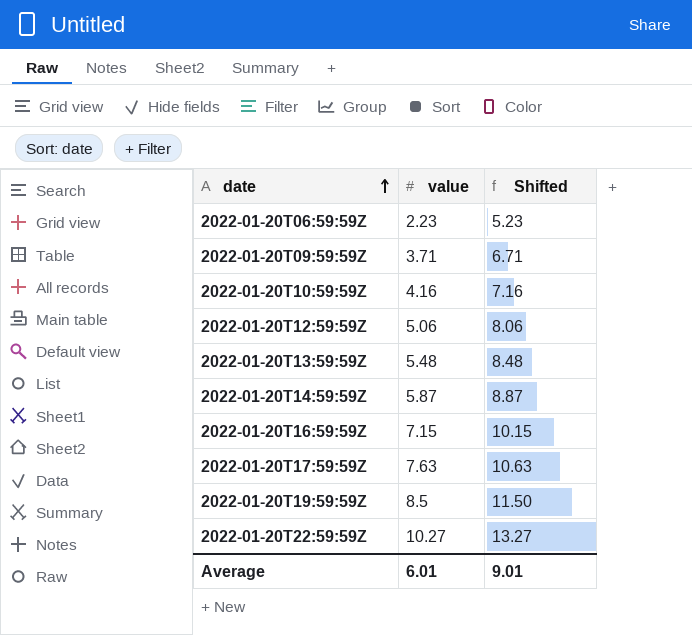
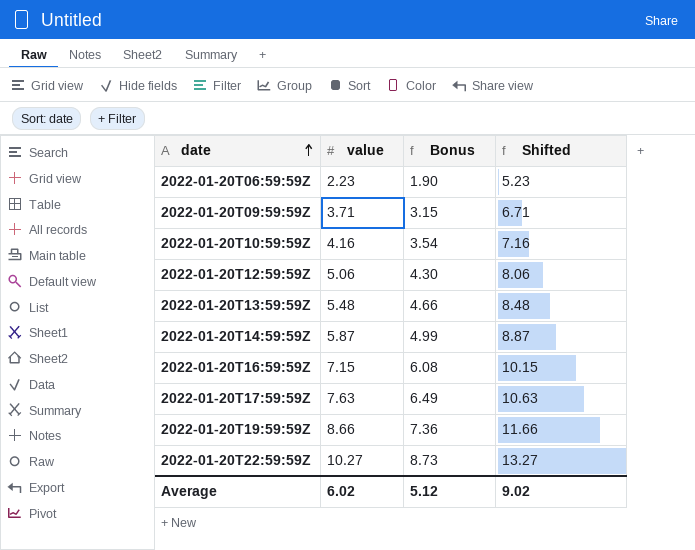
column Bonus | formula: none -> [value] * 0.85
2022-01-20T19:59:59Z | value: 8.5 -> 8.66
2022-01-20T19:59:59Z | Shifted: 11.50 -> 11.66
Average | value: 6.01 -> 6.02
Average | Shifted: 9.01 -> 9.02

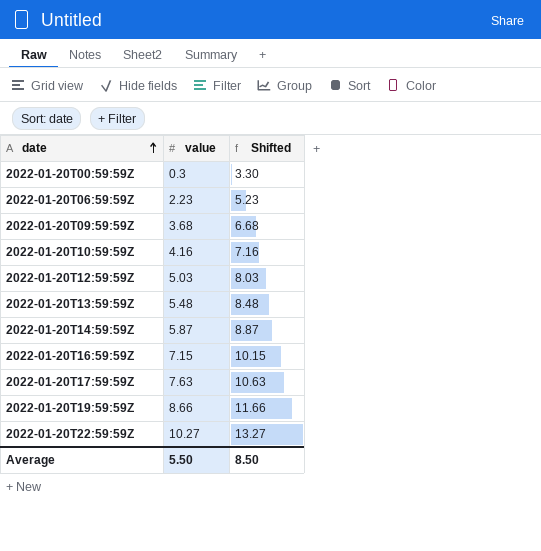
column Bonus | formula: [value] * 0.85 -> none
row 2022-01-20T00:59:59Z: none -> 0.3 | 3.30
2022-01-20T09:59:59Z | value: 3.71 -> 3.68
2022-01-20T09:59:59Z | Shifted: 6.71 -> 6.68
2022-01-20T12:59:59Z | value: 5.06 -> 5.03
2022-01-20T12:59:59Z | Shifted: 8.06 -> 8.03
Average | value: 6.02 -> 5.50
Average | Shifted: 9.02 -> 8.50

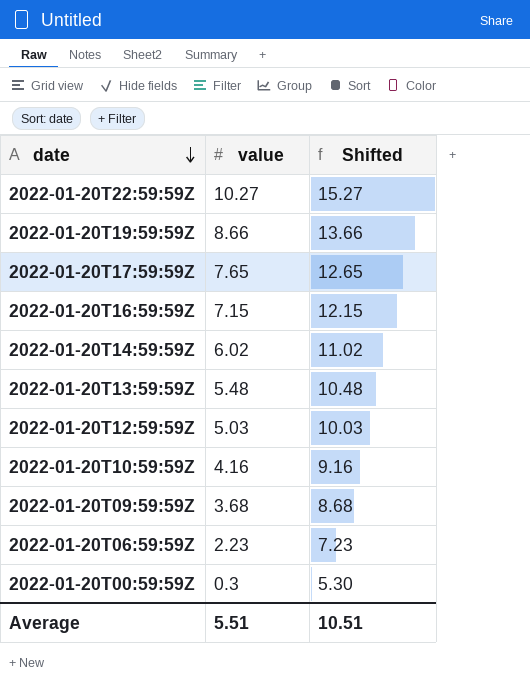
row order: date ascending -> date descending
column Shifted | formula: [value] + 3 -> [value] + 5
2022-01-20T17:59:59Z | value: 7.63 -> 7.65
2022-01-20T14:59:59Z | value: 5.87 -> 6.02
Average | value: 5.50 -> 5.51
Average | Shifted: 8.50 -> 10.51

